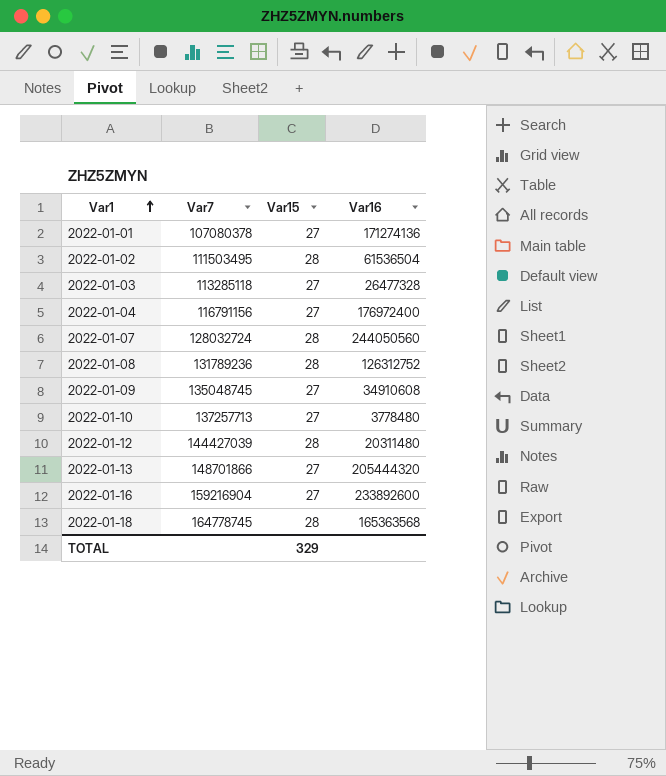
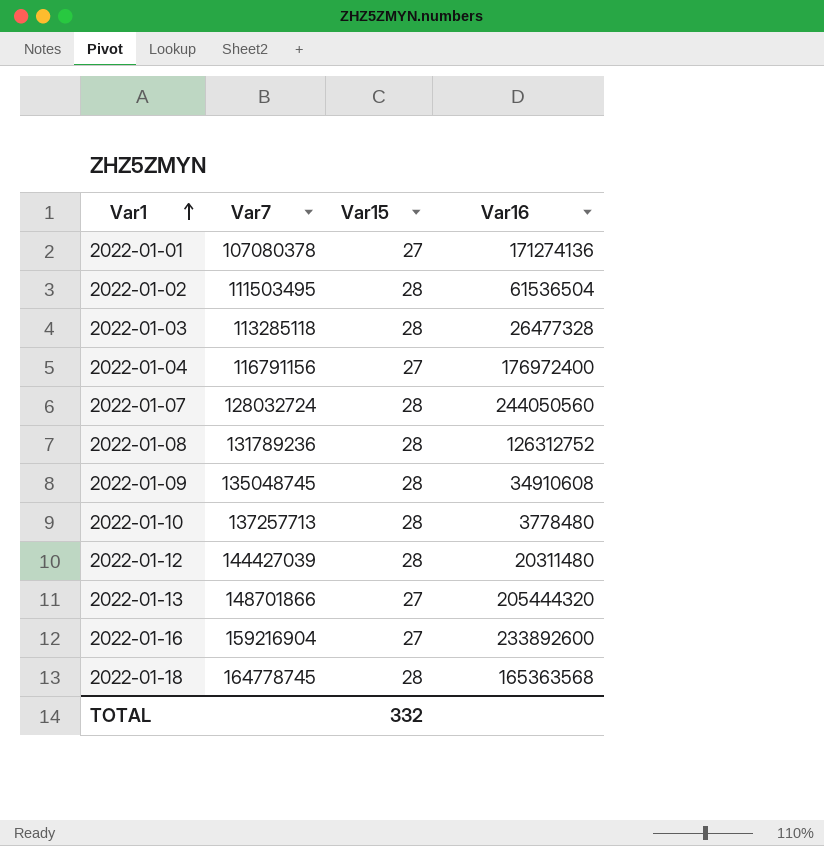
2022-01-03 | Var15: 27 -> 28
2022-01-09 | Var15: 27 -> 28
2022-01-10 | Var15: 27 -> 28
TOTAL | Var15: 329 -> 332

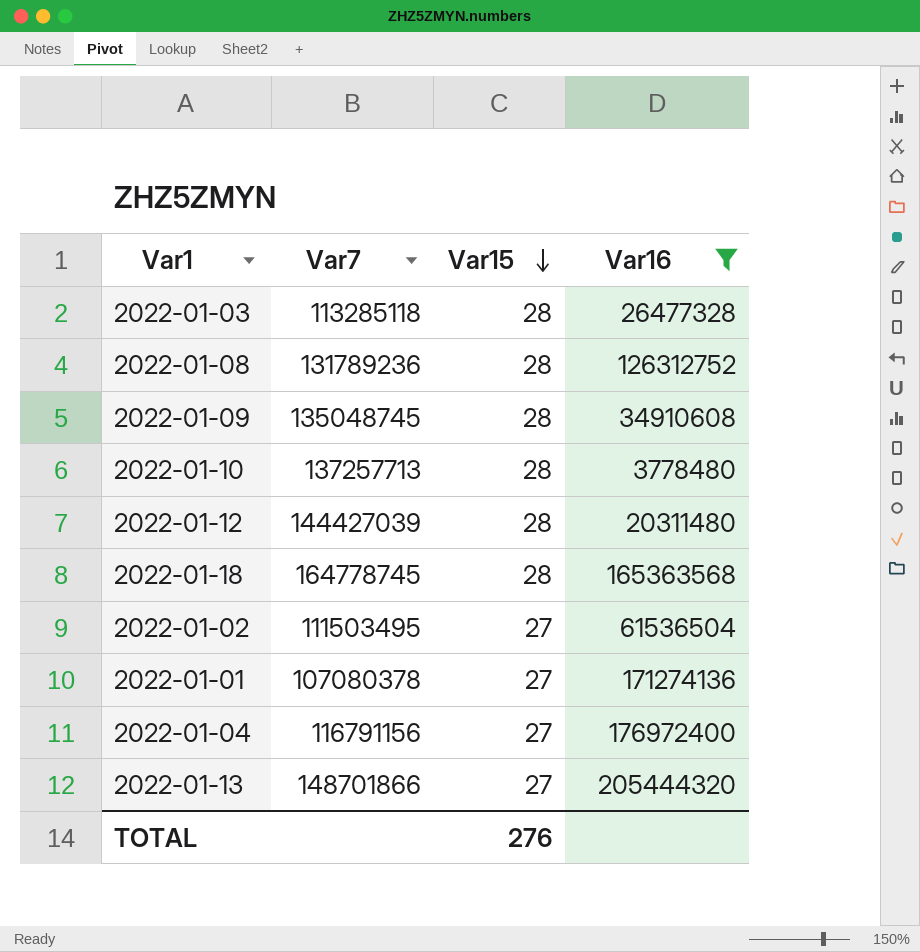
filter: none -> Var16 <= 205444320
row order: Var1 ascending -> Var15 descending
2022-01-02 | Var15: 28 -> 27
TOTAL | Var15: 332 -> 276

